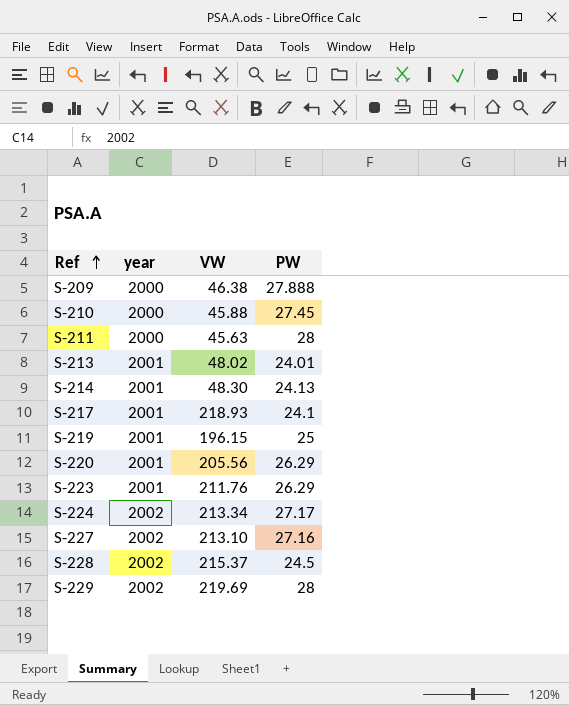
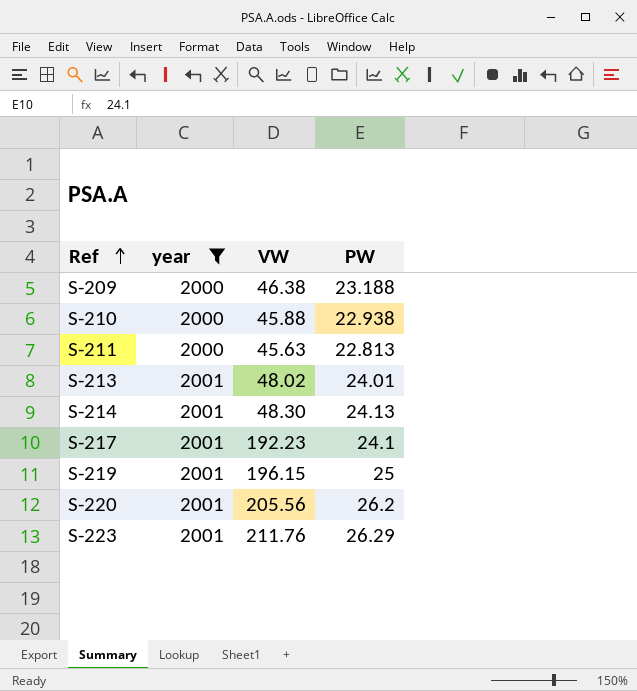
filter: none -> year != 2002
S-209 | PW: 27.888 -> 23.188
S-210 | PW: 27.45 -> 22.938
S-211 | PW: 28 -> 22.813
S-217 | VW: 218.93 -> 192.23
S-220 | PW: 26.29 -> 26.2

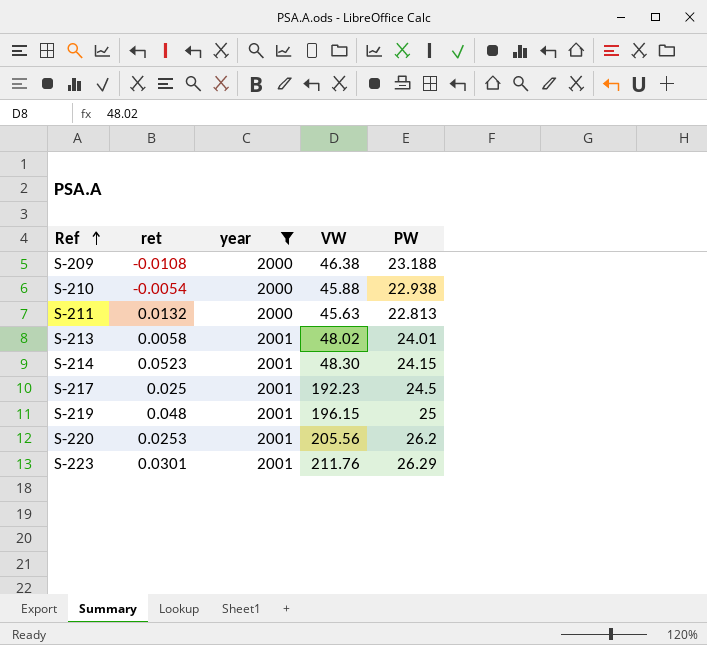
column ret | position: none -> 2
S-214 | PW: 24.13 -> 24.15
S-217 | PW: 24.1 -> 24.5

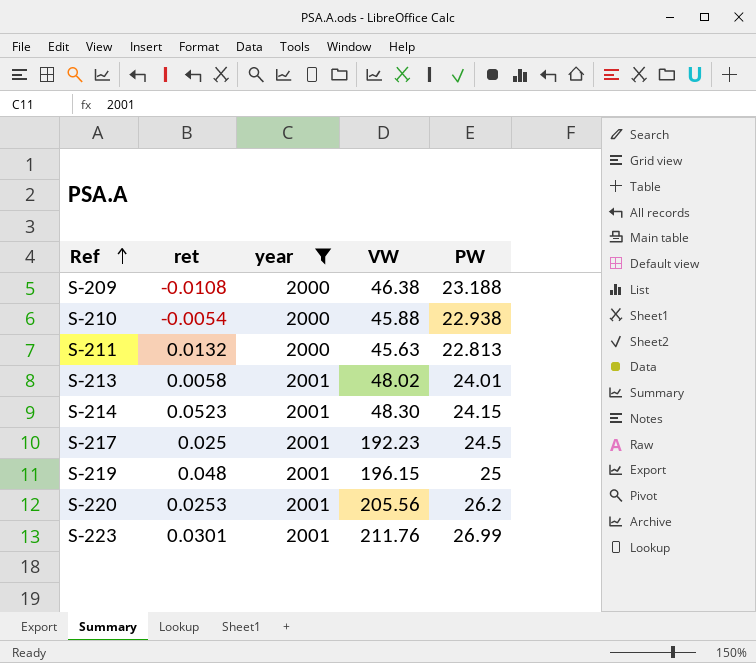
S-223 | PW: 26.29 -> 26.99

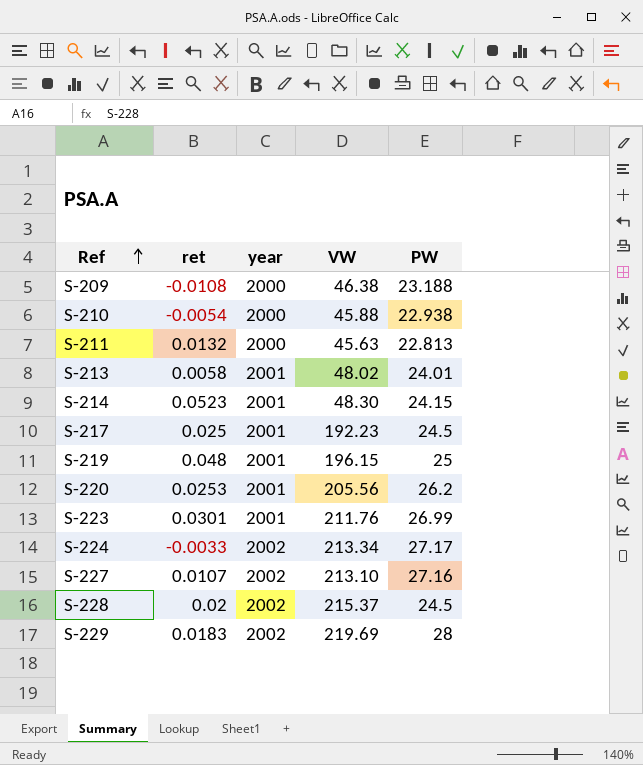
filter: year != 2002 -> none

